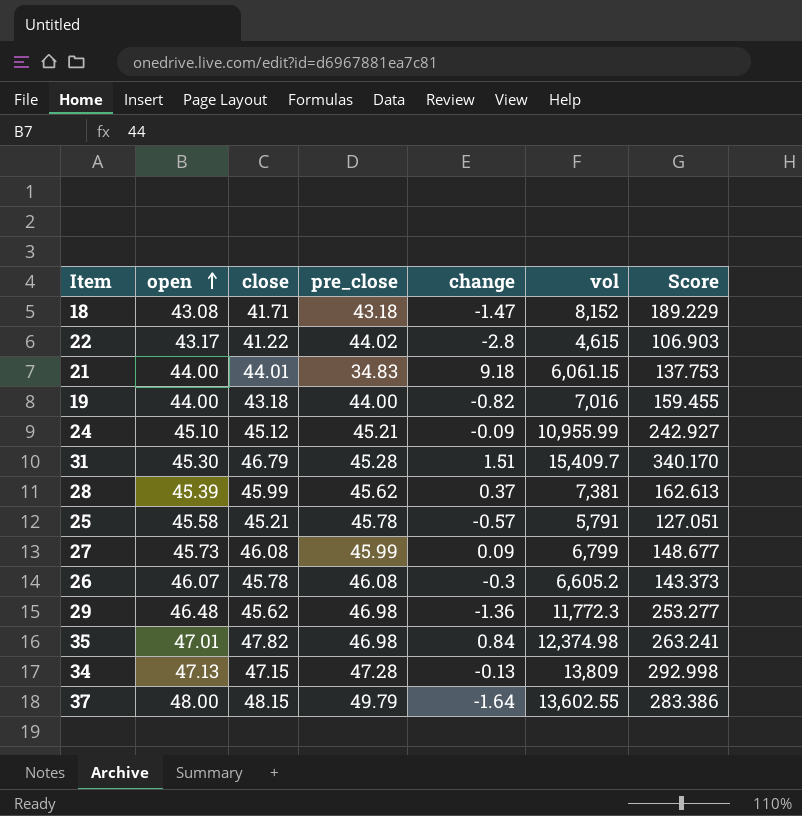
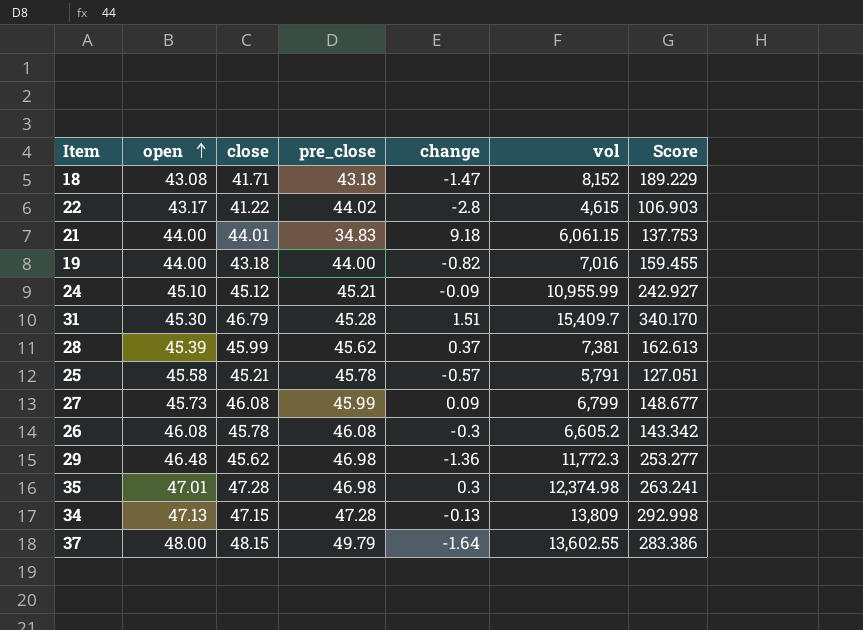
26 | open: 46.07 -> 46.08
26 | Score: 143.373 -> 143.342
35 | close: 47.82 -> 47.28
35 | change: 0.84 -> 0.3

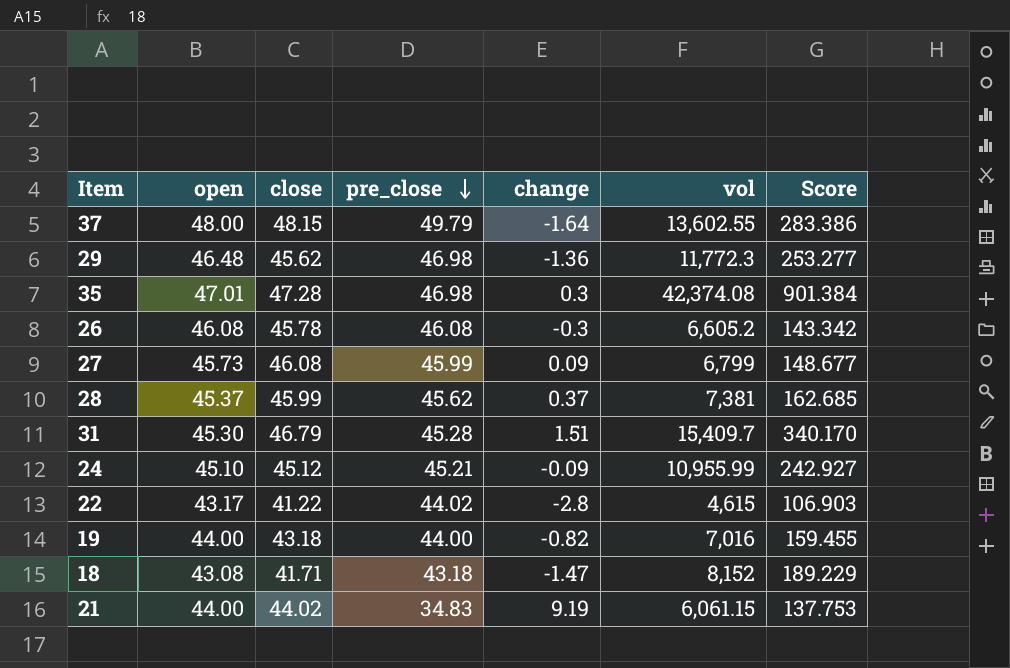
row order: open ascending -> pre_close descending
row 25: 45.58 | 45.21 | 45.78 | -0.57 | 5,791 | 127.051 -> none
row 34: 47.13 | 47.15 | 47.28 | -0.13 | 13,809 | 292.998 -> none
35 | vol: 12,374.98 -> 42,374.08
35 | Score: 263.241 -> 901.384
28 | open: 45.39 -> 45.37
28 | Score: 162.613 -> 162.685
21 | close: 44.01 -> 44.02
21 | change: 9.18 -> 9.19

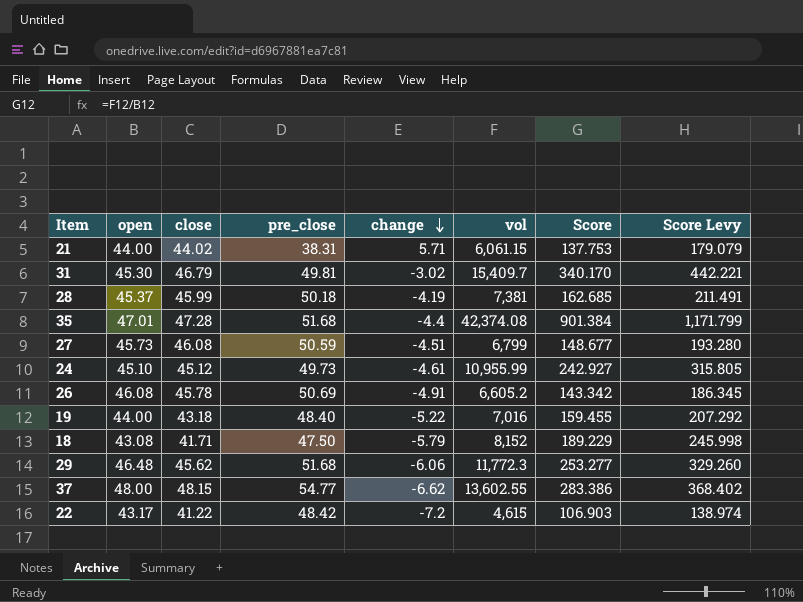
row order: pre_close descending -> change descending
column Score Levy | formula: none -> [Score] * 1.3
21 | pre_close: 34.83 -> 38.31
21 | change: 9.19 -> 5.71
31 | pre_close: 45.28 -> 49.81
31 | change: 1.51 -> -3.02
28 | pre_close: 45.62 -> 50.18
28 | change: 0.37 -> -4.19
35 | pre_close: 46.98 -> 51.68
35 | change: 0.3 -> -4.4
27 | pre_close: 45.99 -> 50.59
27 | change: 0.09 -> -4.51
24 | pre_close: 45.21 -> 49.73
24 | change: -0.09 -> -4.61
26 | pre_close: 46.08 -> 50.69
26 | change: -0.3 -> -4.91
19 | pre_close: 44.00 -> 48.40
19 | change: -0.82 -> -5.22
18 | pre_close: 43.18 -> 47.50
18 | change: -1.47 -> -5.79
29 | pre_close: 46.98 -> 51.68
29 | change: -1.36 -> -6.06
37 | pre_close: 49.79 -> 54.77
37 | change: -1.64 -> -6.62
22 | pre_close: 44.02 -> 48.42
22 | change: -2.8 -> -7.2

